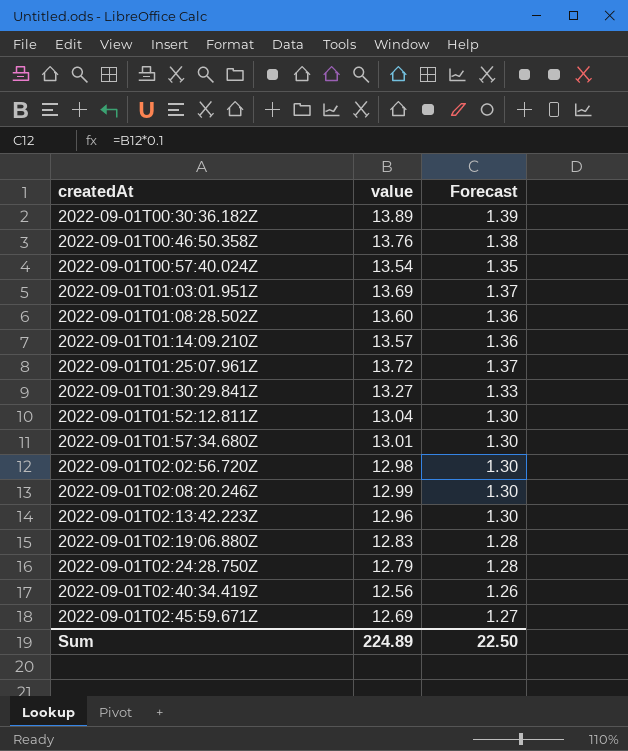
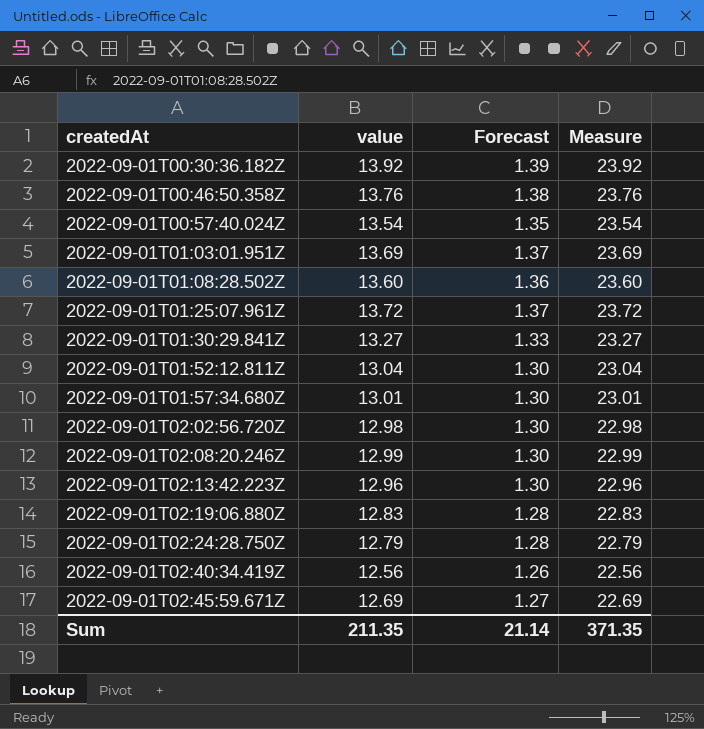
column Measure | formula: none -> [value] + 10
row 2022-09-01T01:14:09.210Z: 13.57 | 1.36 -> none
2022-09-01T00:30:36.182Z | value: 13.89 -> 13.92
Sum | value: 224.89 -> 211.35
Sum | Forecast: 22.50 -> 21.14

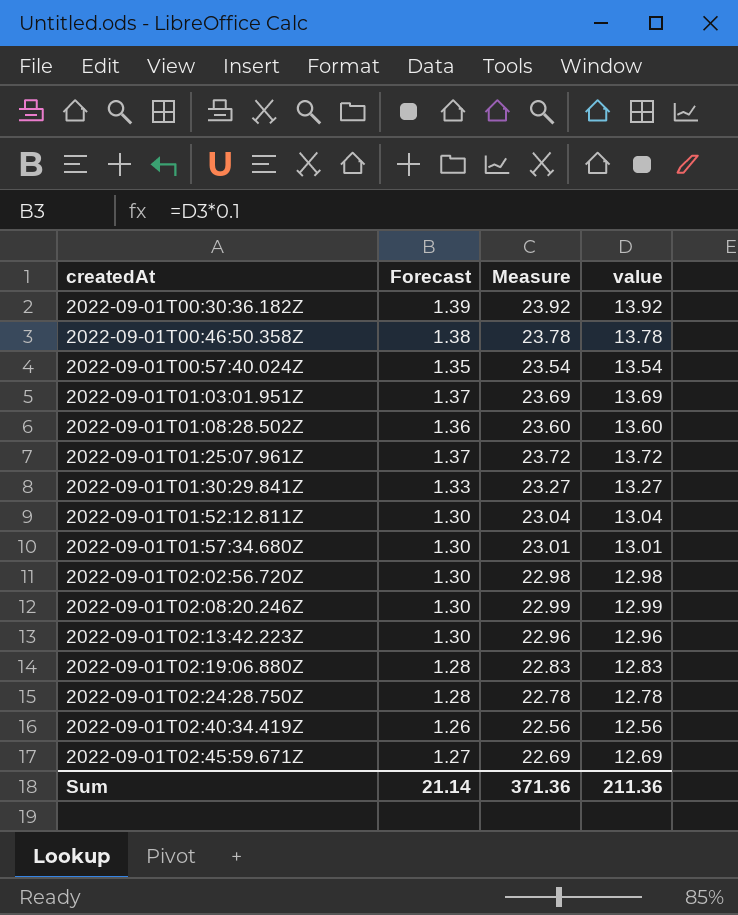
column value | position: 2 -> 4
2022-09-01T00:46:50.358Z | Measure: 23.76 -> 23.78
2022-09-01T00:46:50.358Z | value: 13.76 -> 13.78
2022-09-01T02:24:28.750Z | Measure: 22.79 -> 22.78
2022-09-01T02:24:28.750Z | value: 12.79 -> 12.78
Sum | Measure: 371.35 -> 371.36
Sum | value: 211.35 -> 211.36

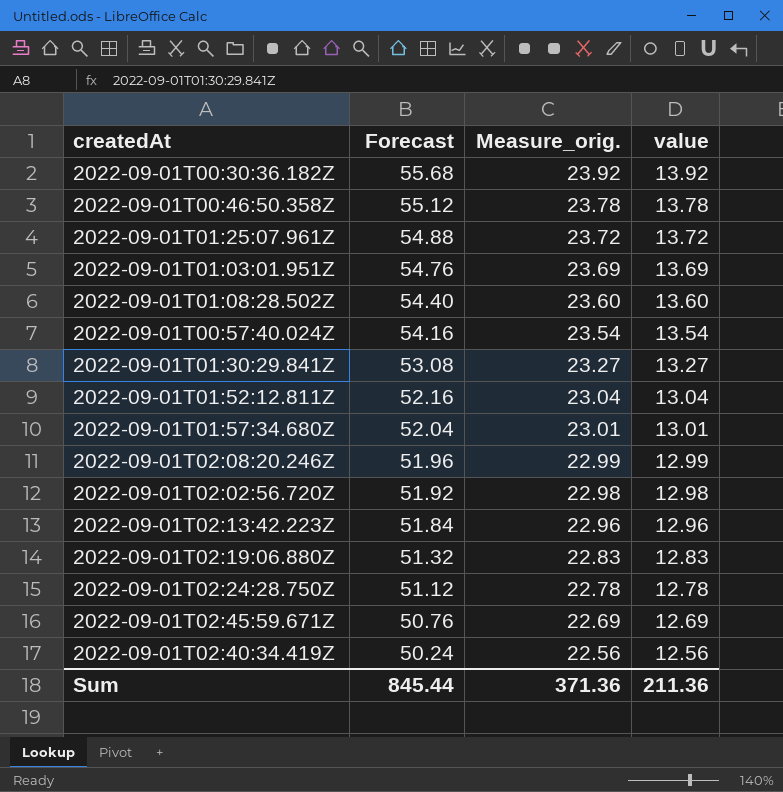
row order: createdAt ascending -> Forecast descending
column Forecast | formula: [value] * 0.1 -> [value] * 4
column name: Measure -> Measure_orig.
Sum | Forecast: 21.14 -> 845.44

